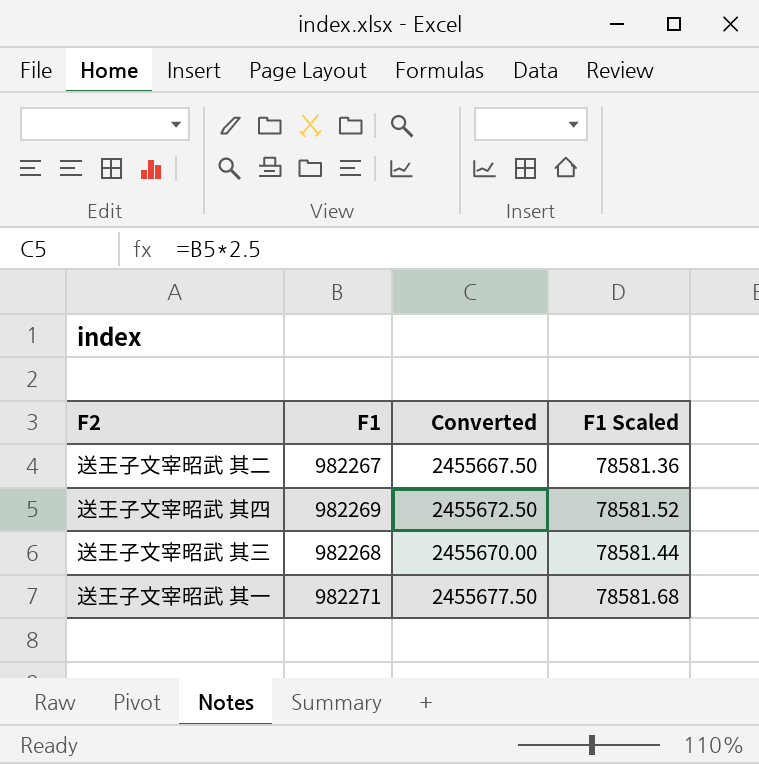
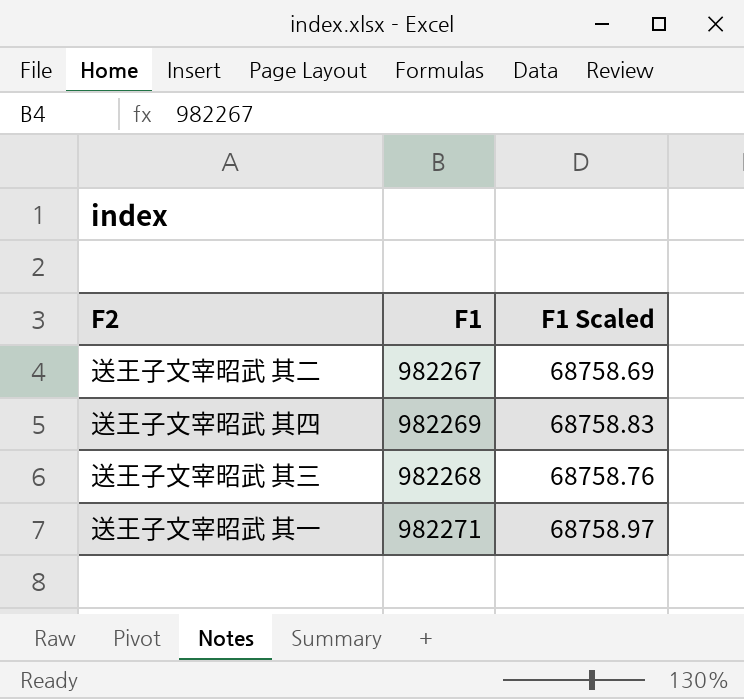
column Converted | formula: [F1] * 2.5 -> none
column F1 Scaled | formula: [F1] * 0.08 -> [F1] * 0.07

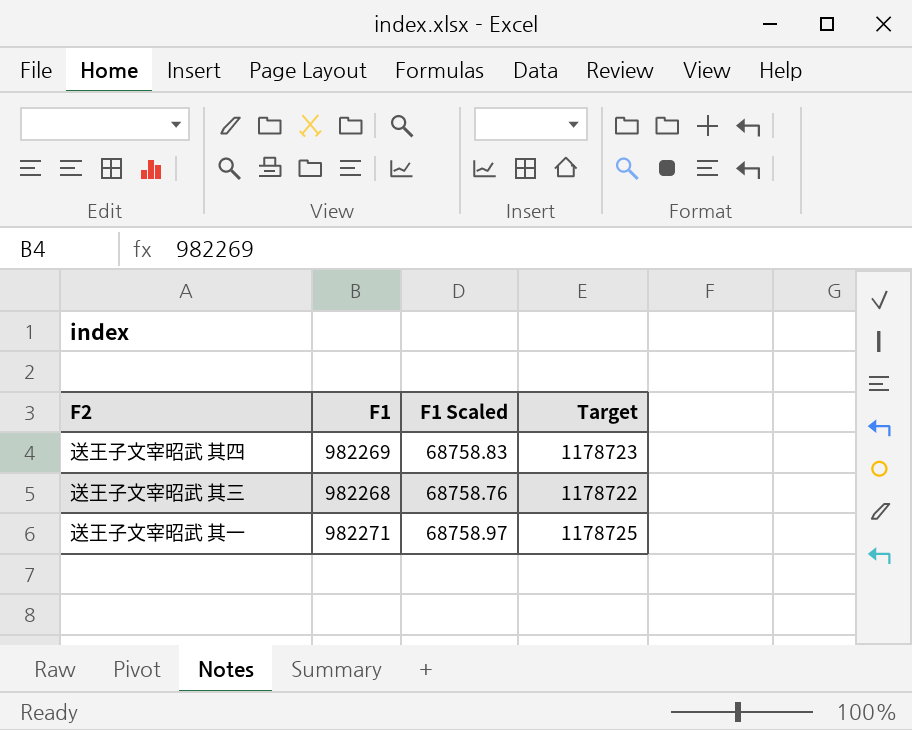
column Target | formula: none -> [F1] * 1.2
row 送王子文宰昭武 其二: 982267 | 68758.69 -> none

